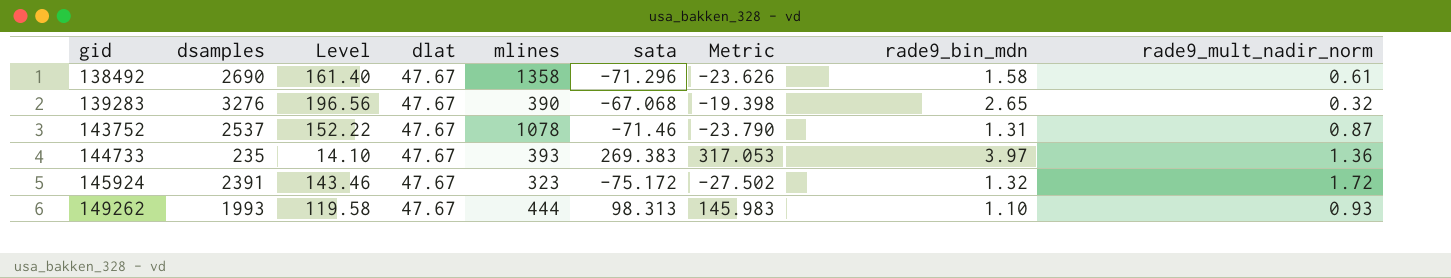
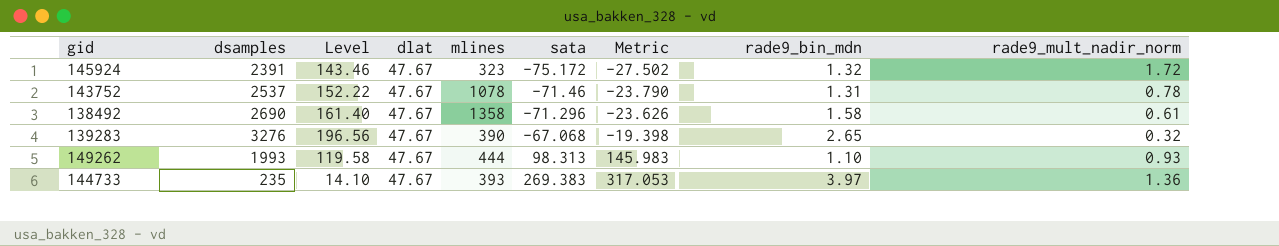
row order: gid ascending -> sata ascending
143752 | rade9_mult_nadir_norm: 0.87 -> 0.78

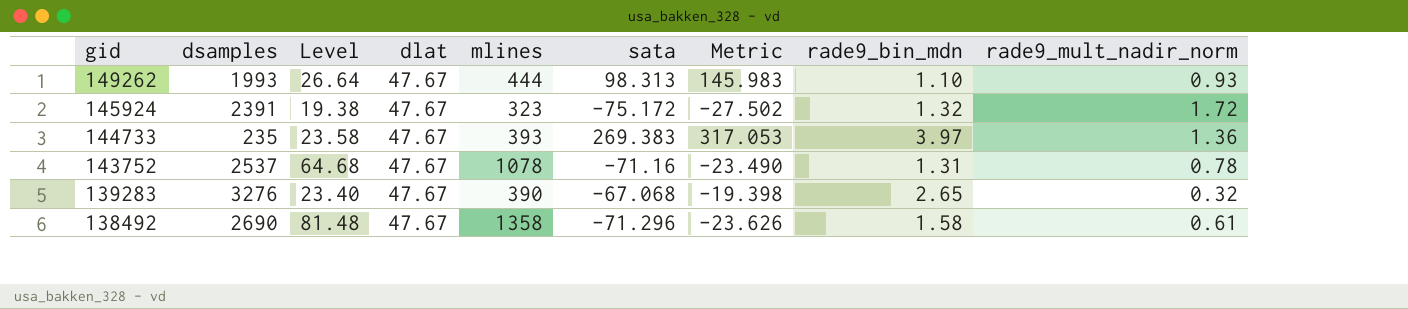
row order: sata ascending -> gid descending
column Level | formula: [dsamples] * 0.06 -> [mlines] * 0.06
143752 | sata: -71.46 -> -71.16
143752 | Metric: -23.790 -> -23.490

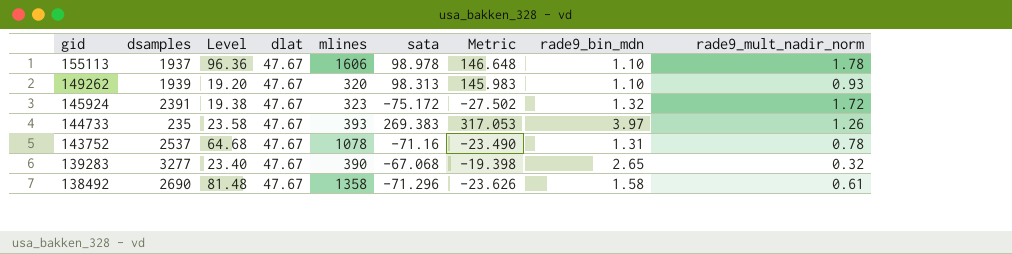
row 155113: none -> 1937 | 96.36 | 47.67 | 1606 | 98.978 | 146.648 | 1.10 | 1.78
149262 | dsamples: 1993 -> 1939
149262 | Level: 26.64 -> 19.20
149262 | mlines: 444 -> 320
144733 | rade9_mult_nadir_norm: 1.36 -> 1.26
139283 | dsamples: 3276 -> 3277

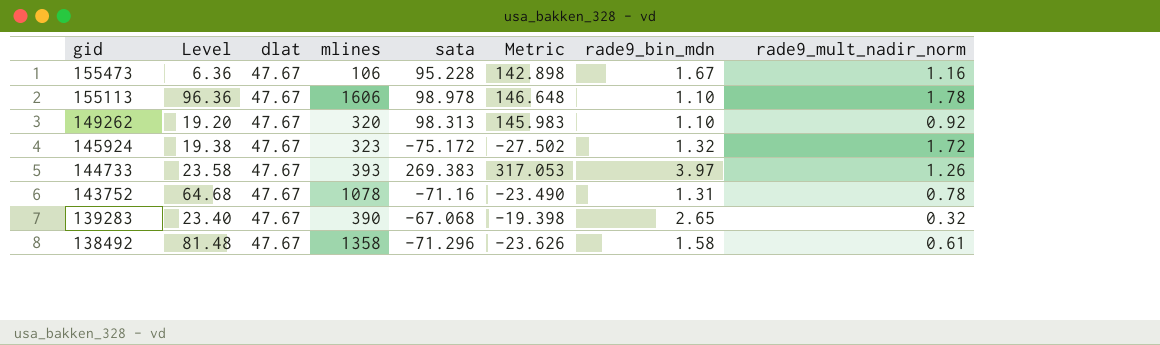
column dsamples | position: 2 -> none
row 155473: none -> 6.36 | 47.67 | 106 | 95.228 | 142.898 | 1.67 | 1.16
149262 | rade9_mult_nadir_norm: 0.93 -> 0.92

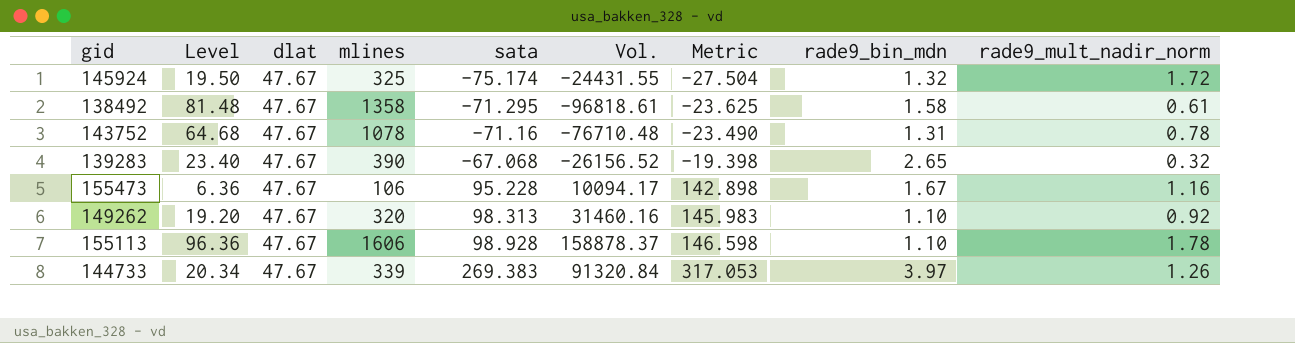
row order: gid descending -> sata ascending
column Vol. | formula: none -> [mlines] * [sata]
145924 | Level: 19.38 -> 19.50
145924 | mlines: 323 -> 325
145924 | sata: -75.172 -> -75.174
145924 | Metric: -27.502 -> -27.504
138492 | sata: -71.296 -> -71.295
138492 | Metric: -23.626 -> -23.625
155113 | sata: 98.978 -> 98.928
155113 | Metric: 146.648 -> 146.598
144733 | Level: 23.58 -> 20.34
144733 | mlines: 393 -> 339

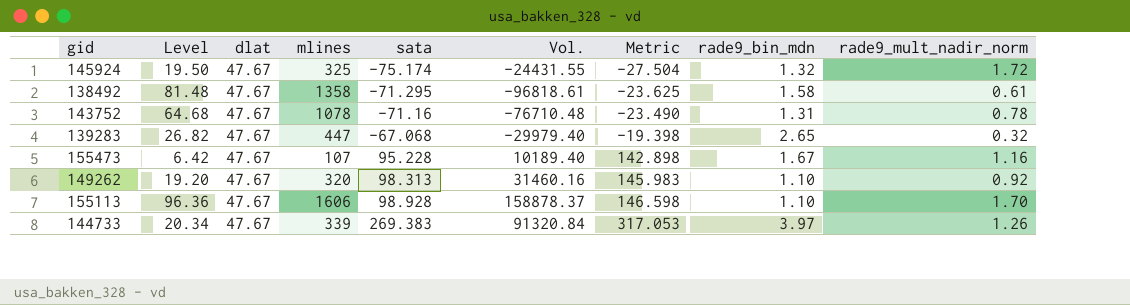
139283 | Level: 23.40 -> 26.82
139283 | mlines: 390 -> 447
139283 | Vol.: -26156.52 -> -29979.40
155473 | Level: 6.36 -> 6.42
155473 | mlines: 106 -> 107
155473 | Vol.: 10094.17 -> 10189.40
155113 | rade9_mult_nadir_norm: 1.78 -> 1.70

